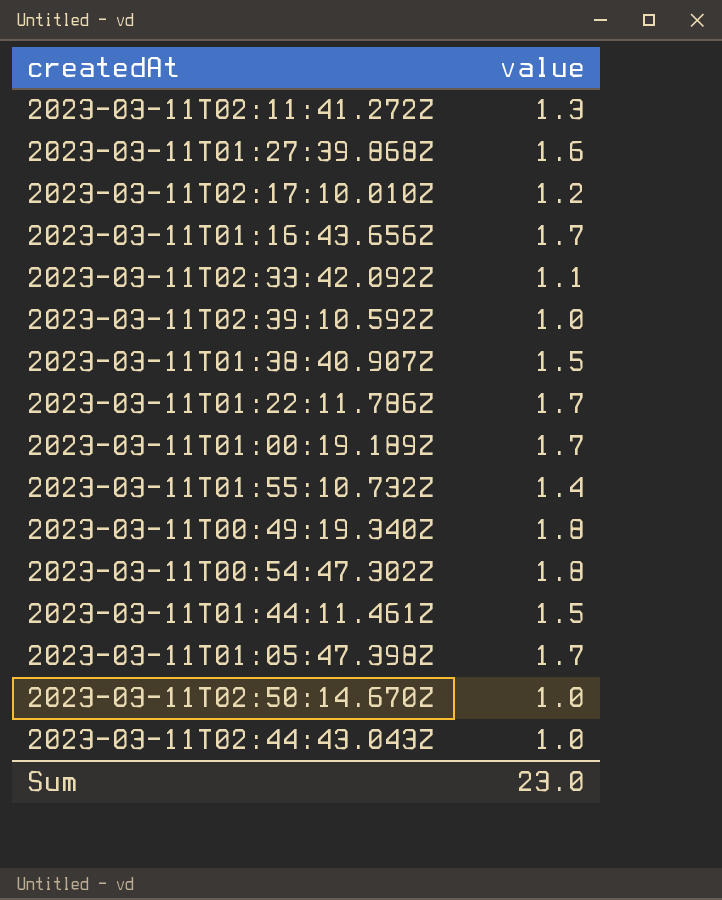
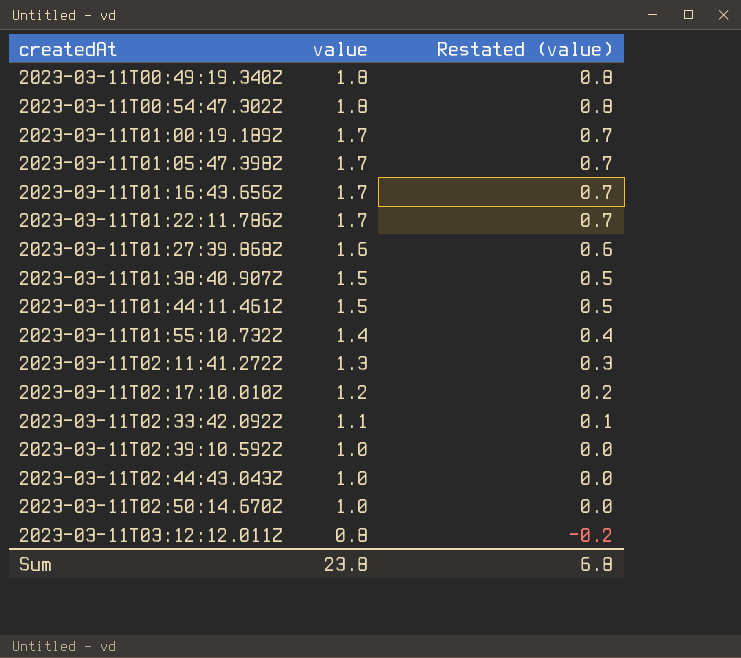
row order: none -> createdAt ascending
column Restated (value) | formula: none -> [value] - 1
row 2023-03-11T03:12:12.011Z: none -> 0.8 | -0.2
Sum | value: 23.0 -> 23.8

